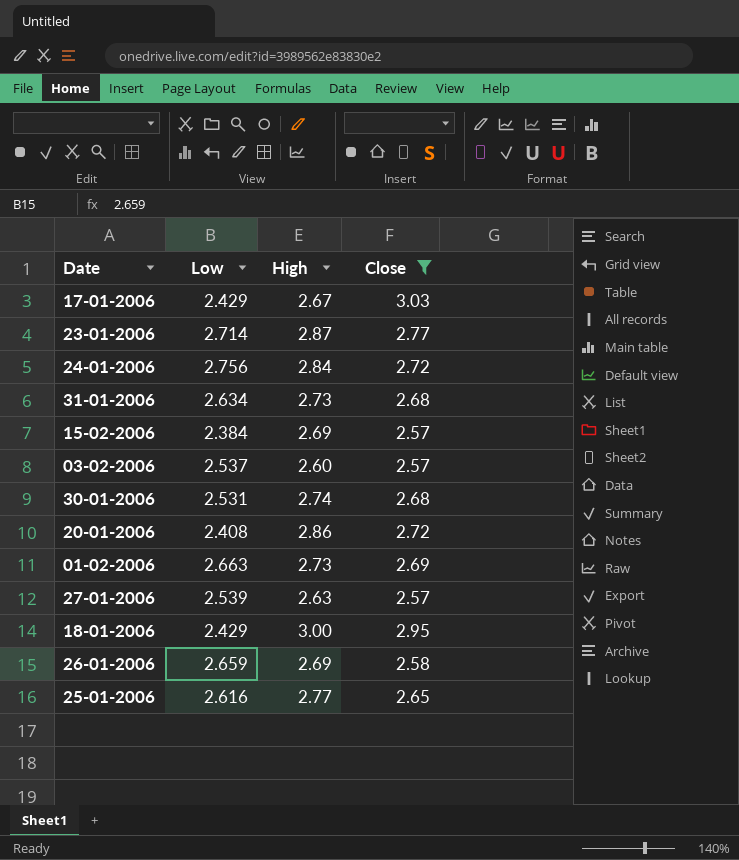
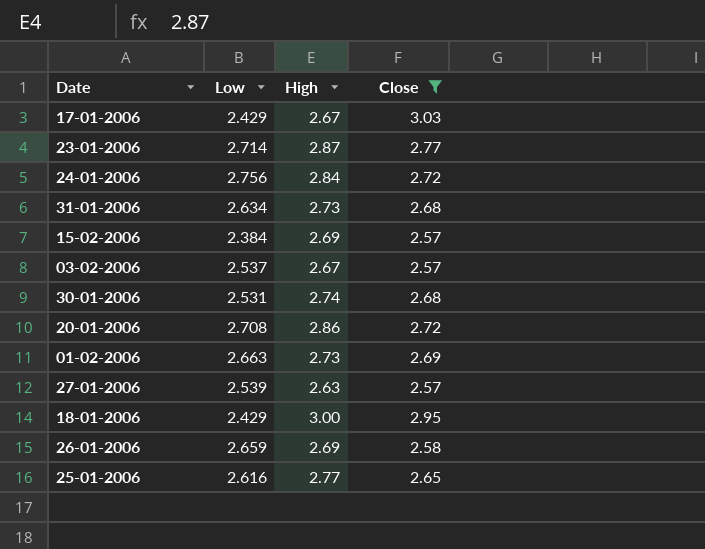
03-02-2006 | High: 2.60 -> 2.67
20-01-2006 | Low: 2.408 -> 2.708

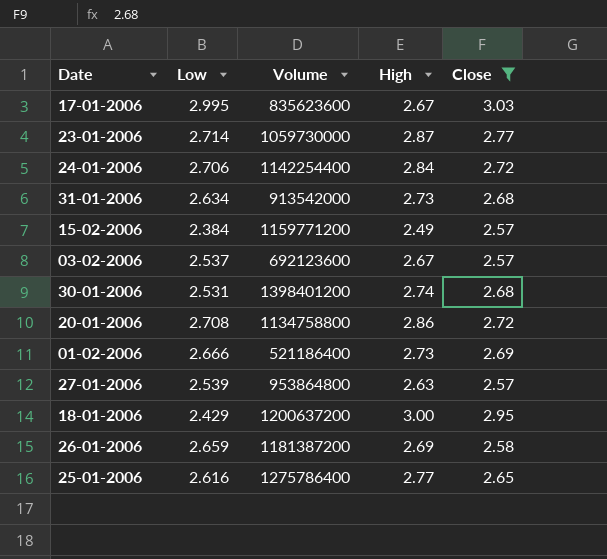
column Volume | position: none -> 3
17-01-2006 | Low: 2.429 -> 2.995
24-01-2006 | Low: 2.756 -> 2.706
15-02-2006 | High: 2.69 -> 2.49
01-02-2006 | Low: 2.663 -> 2.666

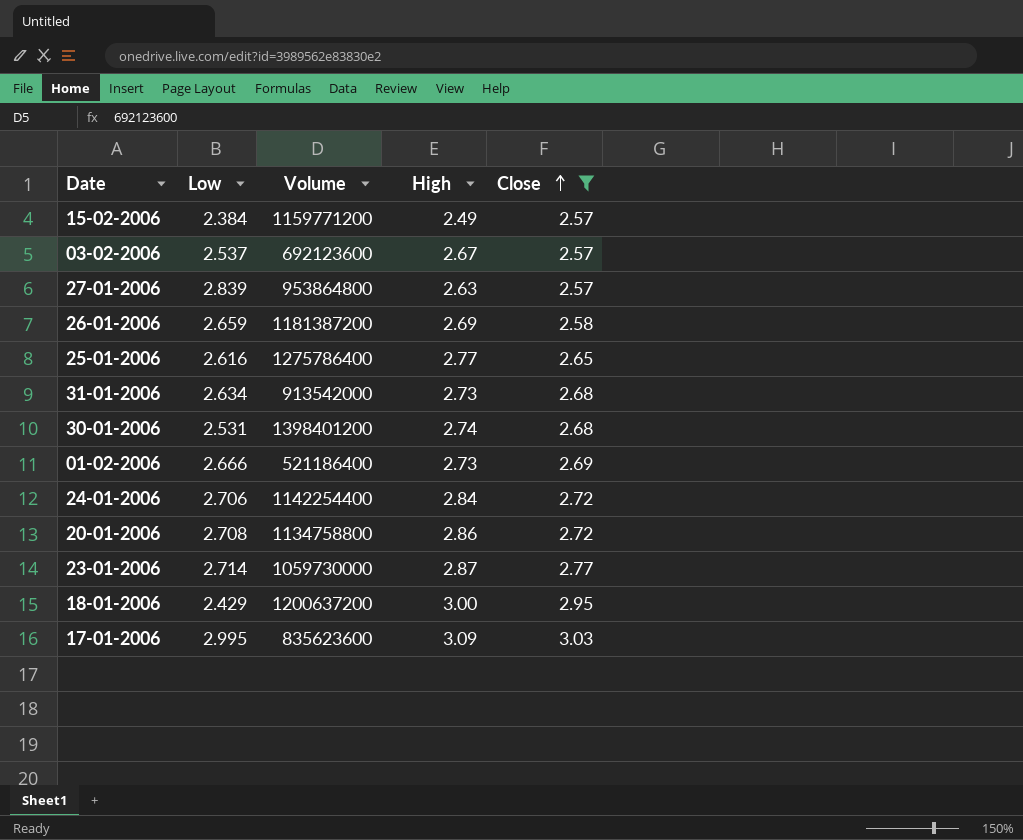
row order: none -> Close ascending
27-01-2006 | Low: 2.539 -> 2.839
17-01-2006 | High: 2.67 -> 3.09

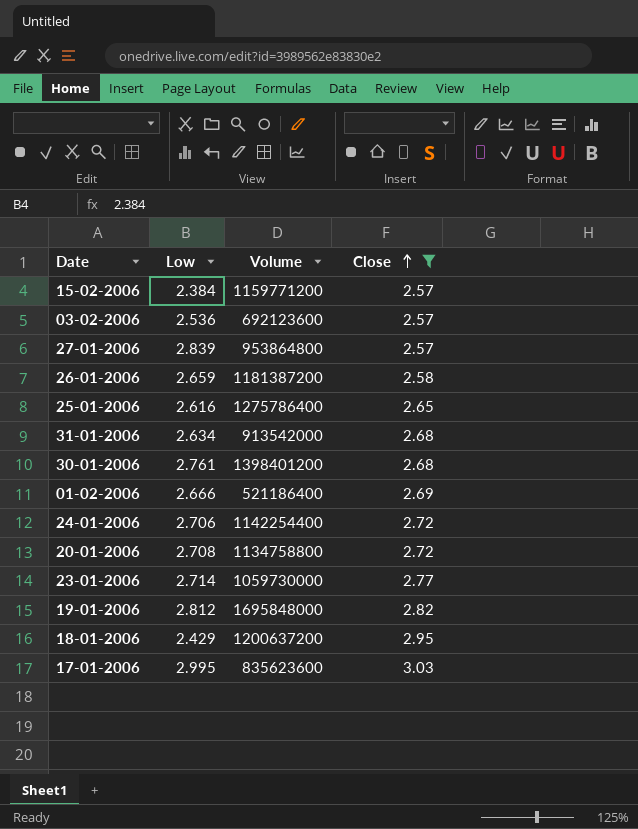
column High | position: 4 -> none
03-02-2006 | Low: 2.537 -> 2.536
30-01-2006 | Low: 2.531 -> 2.761
row 19-01-2006: none -> 2.812 | 1695848000 | 2.82

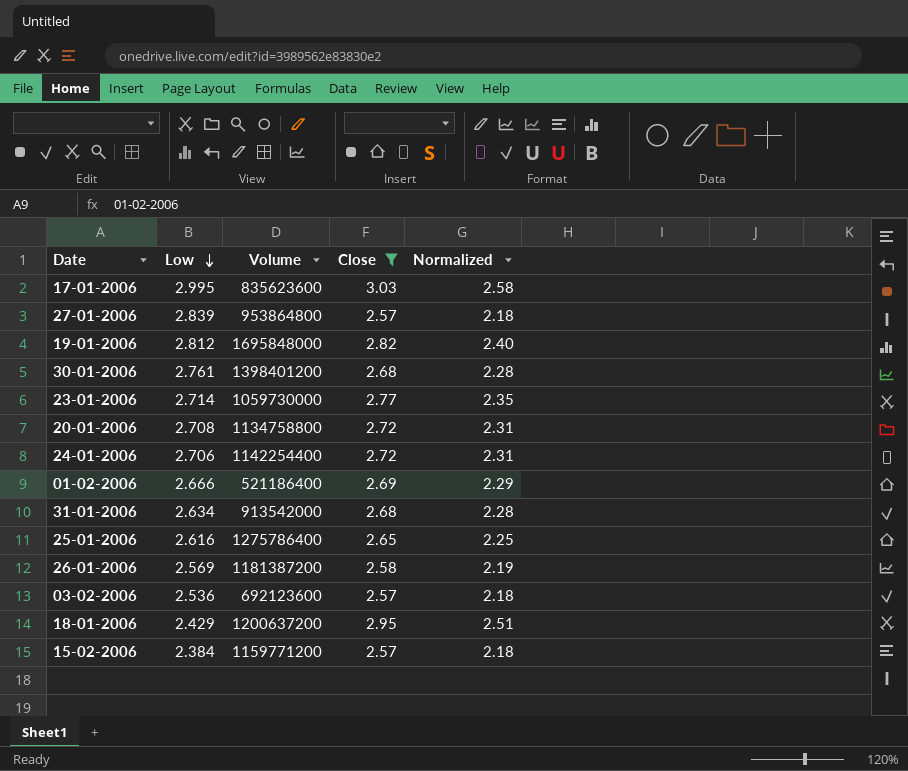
row order: Close ascending -> Low descending
column Normalized | formula: none -> [Close] * 0.85
26-01-2006 | Low: 2.659 -> 2.569

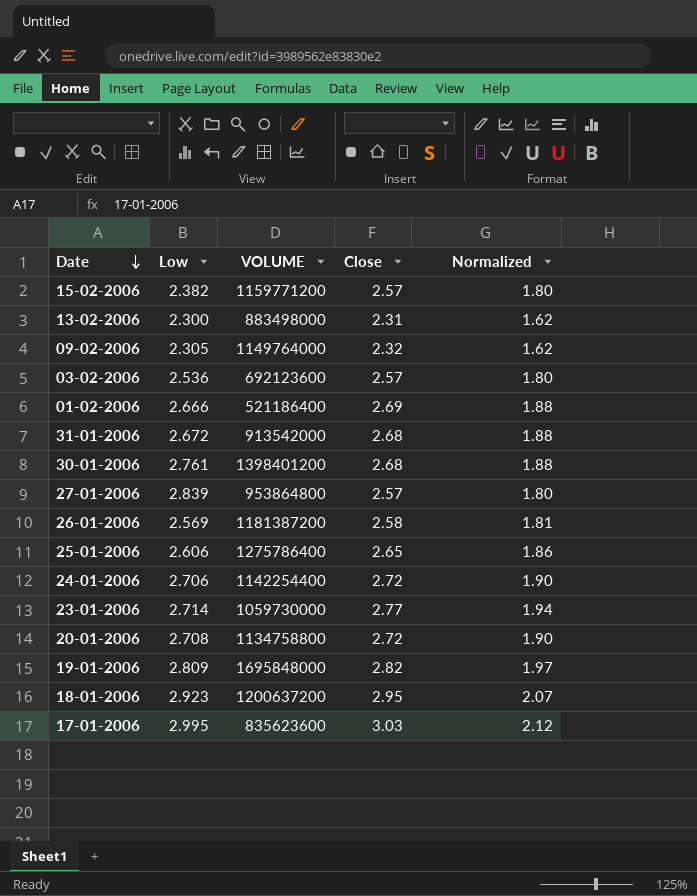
filter: Close >= 2.57 -> none
row order: Low descending -> Date descending
column name: Volume -> VOLUME
column Normalized | formula: [Close] * 0.85 -> [Close] * 0.7
15-02-2006 | Low: 2.384 -> 2.382
31-01-2006 | Low: 2.634 -> 2.672
25-01-2006 | Low: 2.616 -> 2.606
19-01-2006 | Low: 2.812 -> 2.809
18-01-2006 | Low: 2.429 -> 2.923

